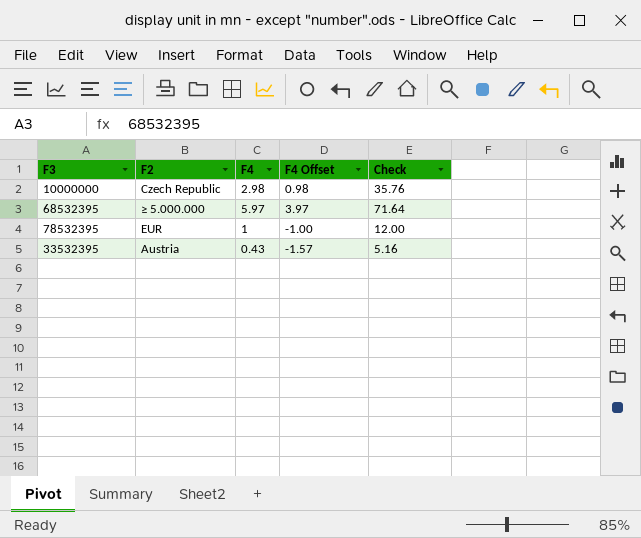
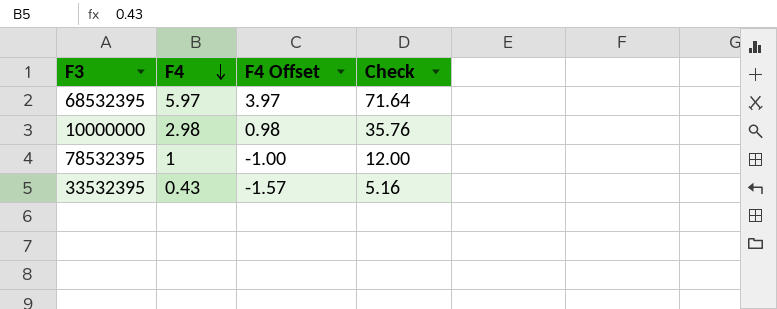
row order: none -> F4 descending
column F2 | position: 2 -> none

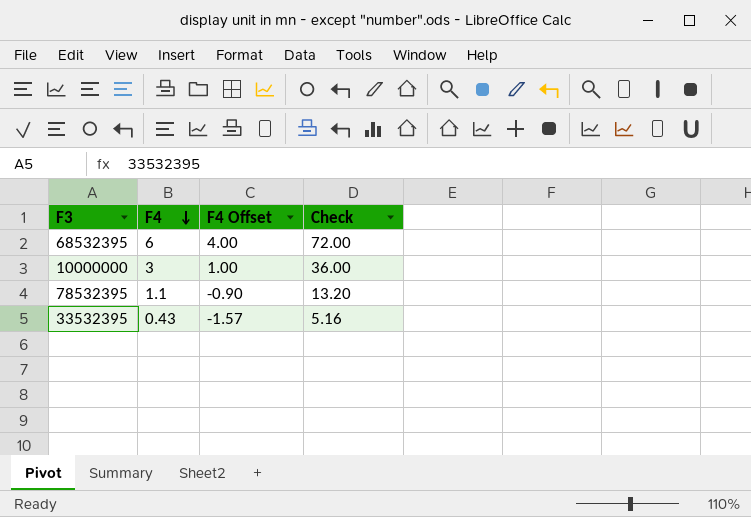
68532395 | F4: 5.97 -> 6
68532395 | F4 Offset: 3.97 -> 4.00
68532395 | Check: 71.64 -> 72.00
10000000 | F4: 2.98 -> 3
10000000 | F4 Offset: 0.98 -> 1.00
10000000 | Check: 35.76 -> 36.00
78532395 | F4: 1 -> 1.1
78532395 | F4 Offset: -1.00 -> -0.90
78532395 | Check: 12.00 -> 13.20

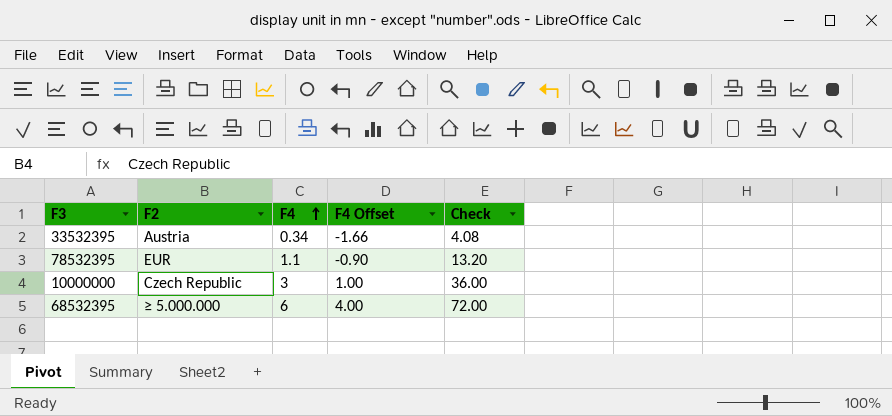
row order: F4 descending -> F4 ascending
column F2 | position: none -> 2
33532395 | F4: 0.43 -> 0.34
33532395 | F4 Offset: -1.57 -> -1.66
33532395 | Check: 5.16 -> 4.08

